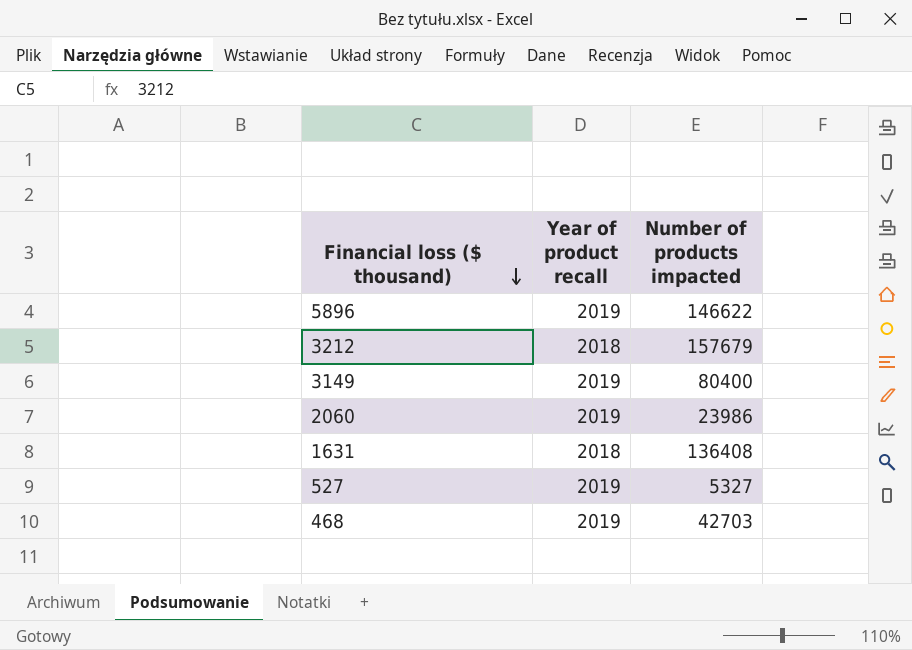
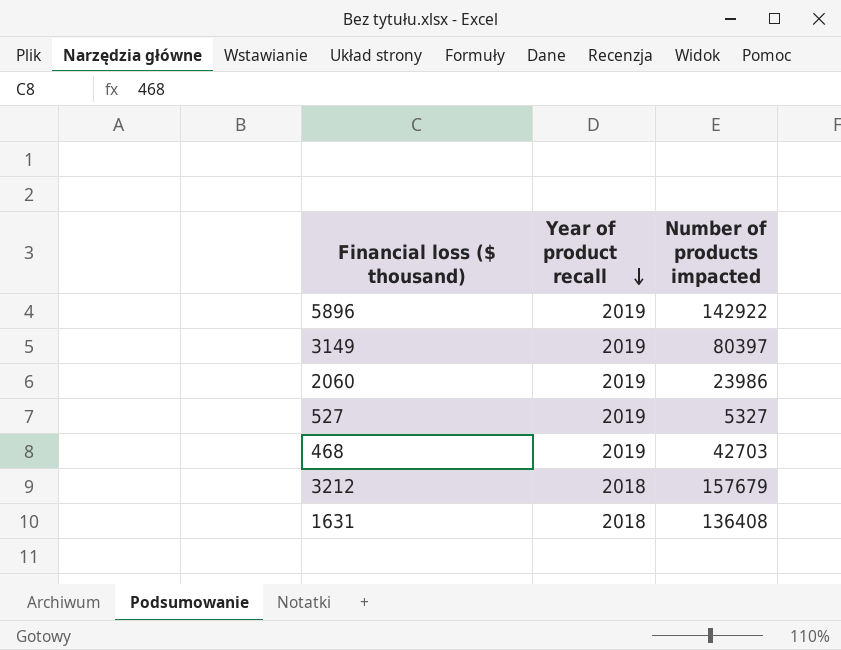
row order: Financial loss ($ thousand) descending -> Year of product recall descending
5896 | Number of products impacted: 146622 -> 142922
3149 | Number of products impacted: 80400 -> 80397

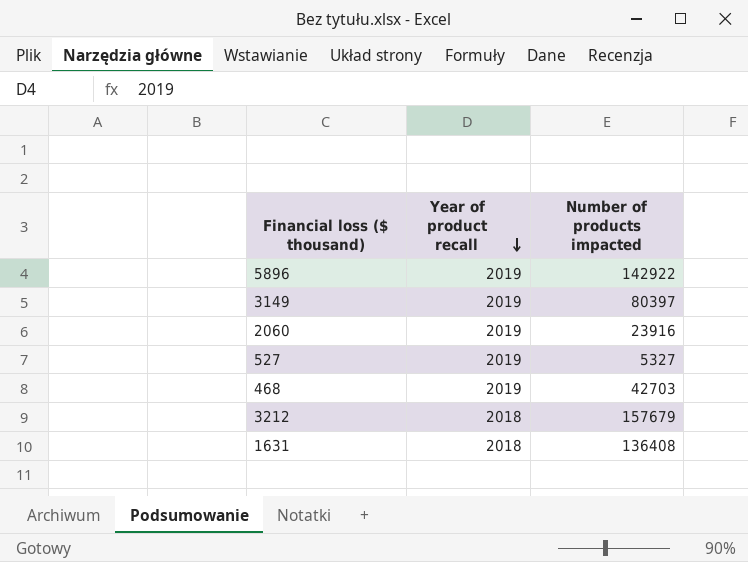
2060 | Number of products impacted: 23986 -> 23916

